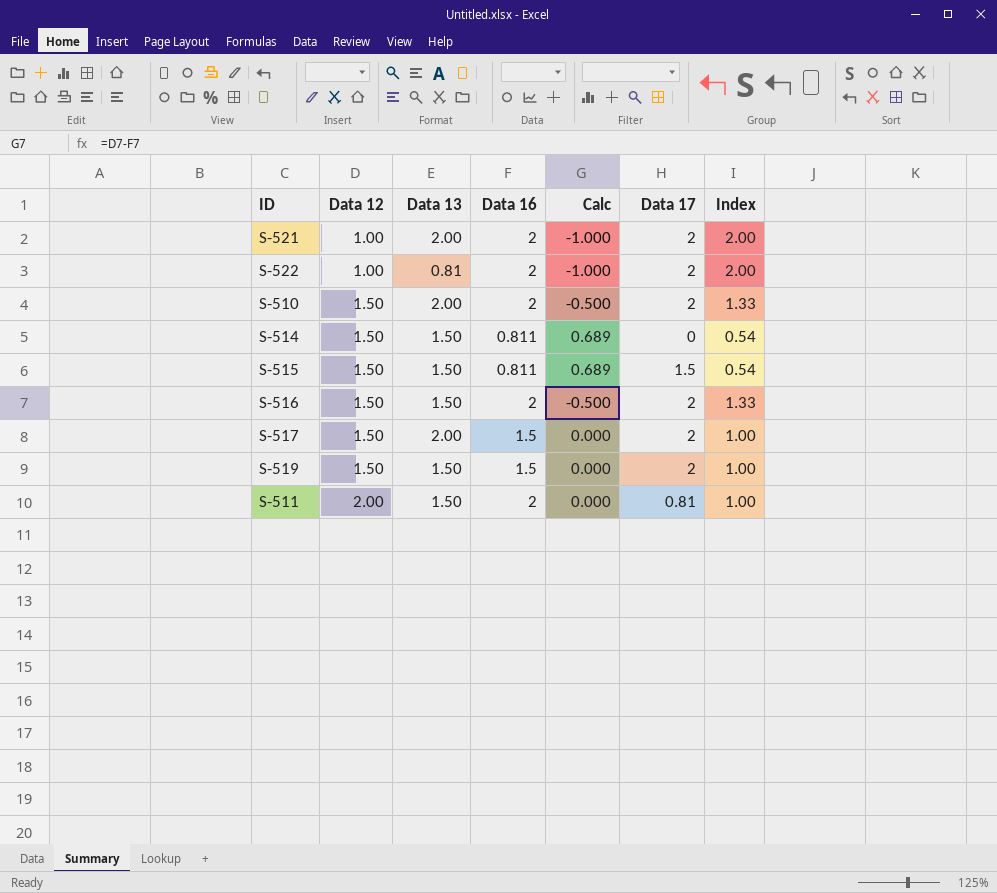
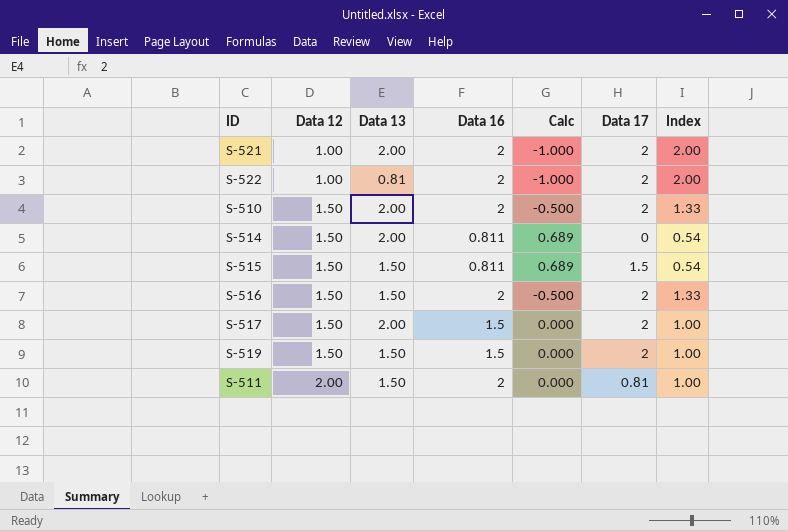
S-514 | Data 13: 1.50 -> 2.00

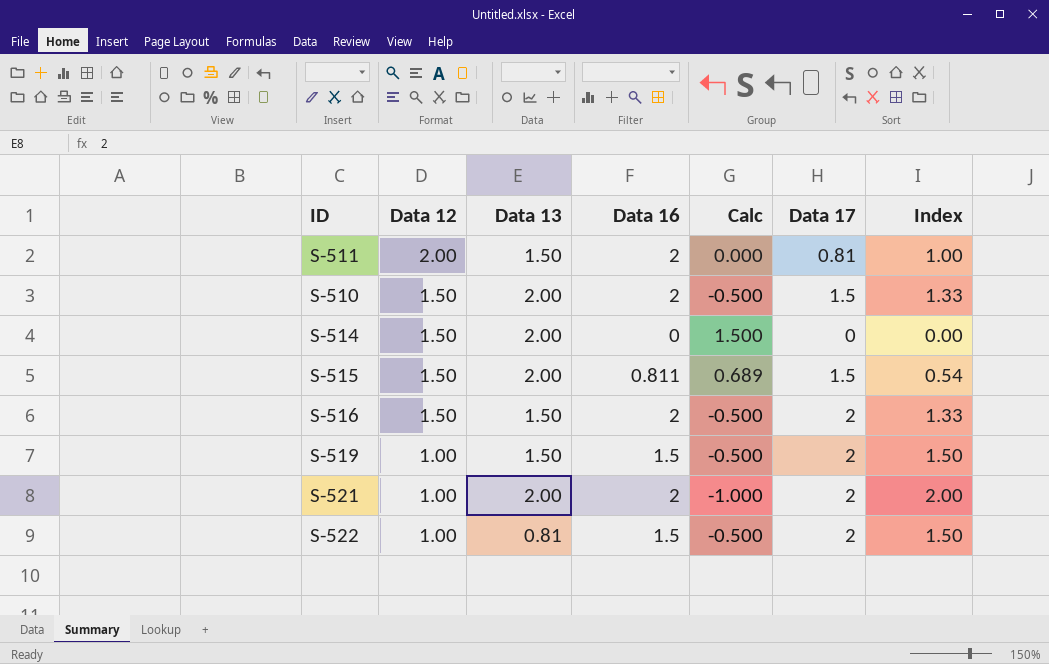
row order: Data 12 ascending -> Data 12 descending
row S-517: 1.50 | 2.00 | 1.5 | 0.000 | 2 | 1.00 -> none
S-510 | Data 17: 2 -> 1.5
S-514 | Data 16: 0.811 -> 0
S-514 | Calc: 0.689 -> 1.500
S-514 | Index: 0.54 -> 0.00
S-515 | Data 13: 1.50 -> 2.00
S-519 | Data 12: 1.50 -> 1.00
S-519 | Calc: 0.000 -> -0.500
S-519 | Index: 1.00 -> 1.50
S-522 | Data 16: 2 -> 1.5
S-522 | Calc: -1.000 -> -0.500
S-522 | Index: 2.00 -> 1.50

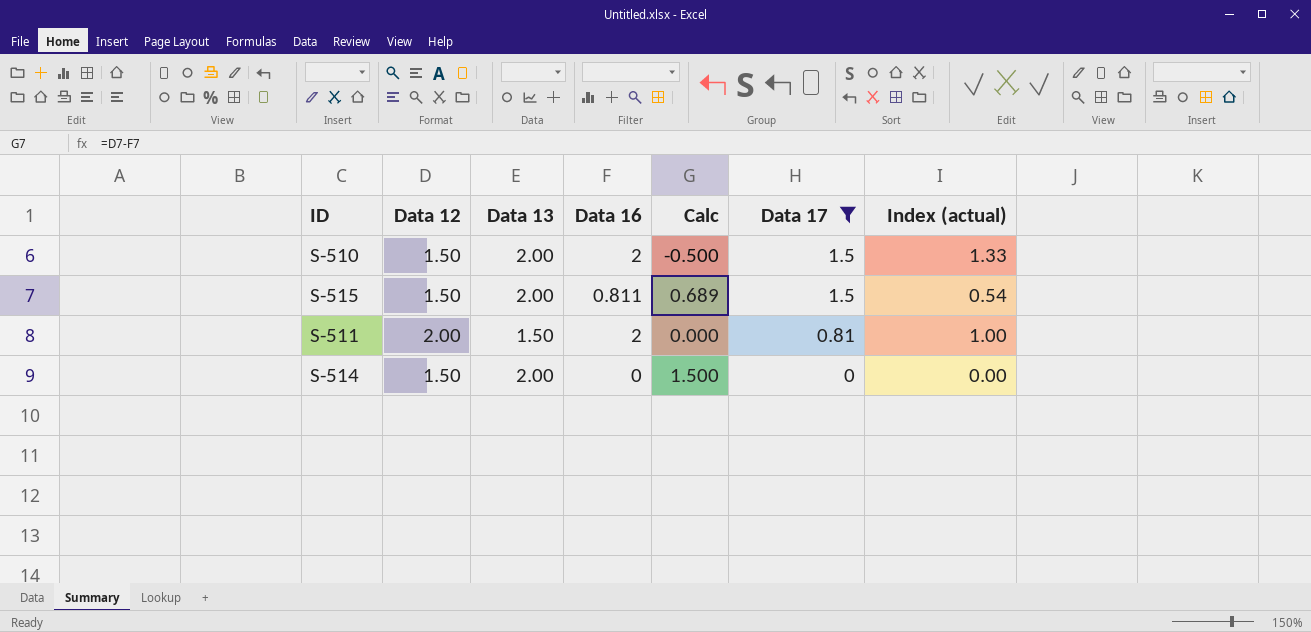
filter: none -> Data 17 != 2
row order: Data 12 descending -> Data 17 descending
column name: Index -> Index (actual)

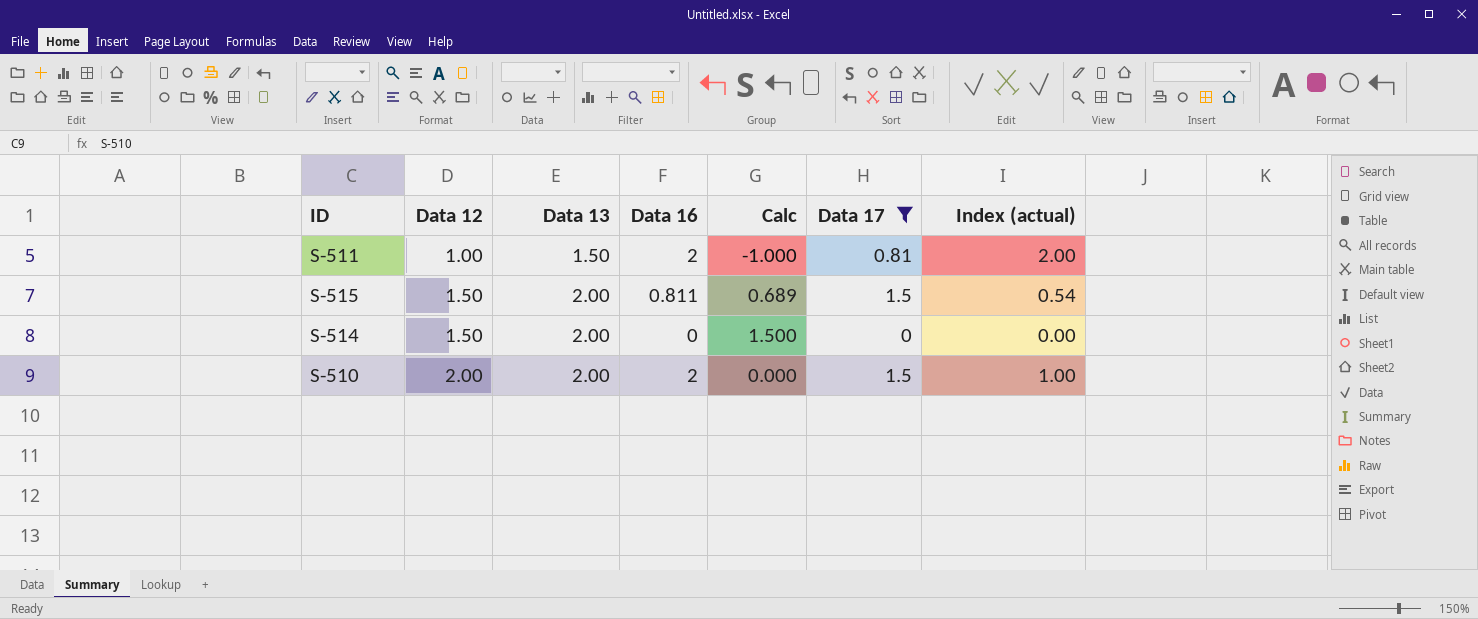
row order: Data 17 descending -> Data 12 ascending
S-511 | Data 12: 2.00 -> 1.00
S-511 | Calc: 0.000 -> -1.000
S-511 | Index (actual): 1.00 -> 2.00
S-510 | Data 12: 1.50 -> 2.00
S-510 | Calc: -0.500 -> 0.000
S-510 | Index (actual): 1.33 -> 1.00

